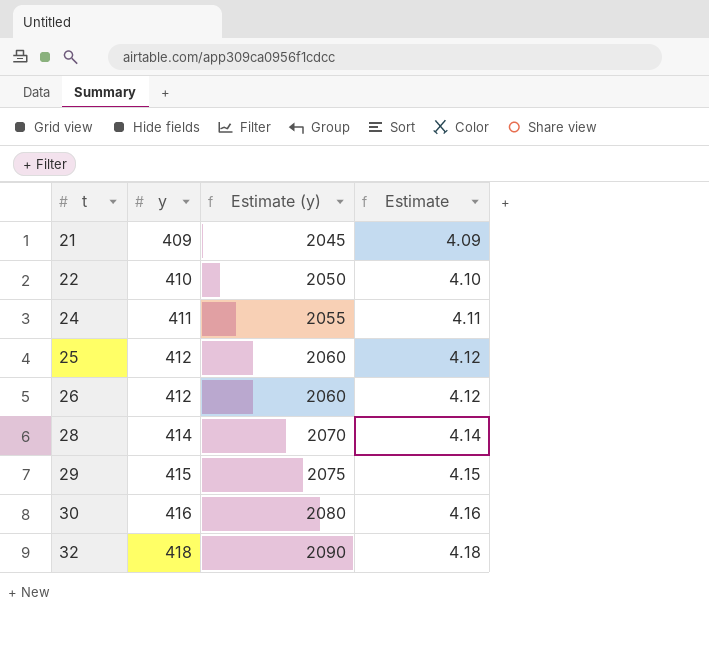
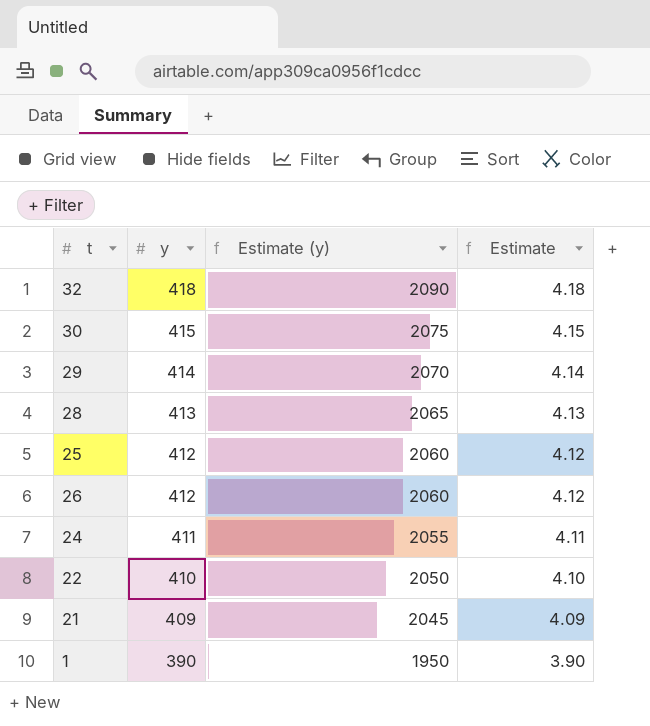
row order: t ascending -> y descending
30 | y: 416 -> 415
30 | Estimate (y): 2080 -> 2075
30 | Estimate: 4.16 -> 4.15
29 | y: 415 -> 414
29 | Estimate (y): 2075 -> 2070
29 | Estimate: 4.15 -> 4.14
28 | y: 414 -> 413
28 | Estimate (y): 2070 -> 2065
28 | Estimate: 4.14 -> 4.13
row 1: none -> 390 | 1950 | 3.90

